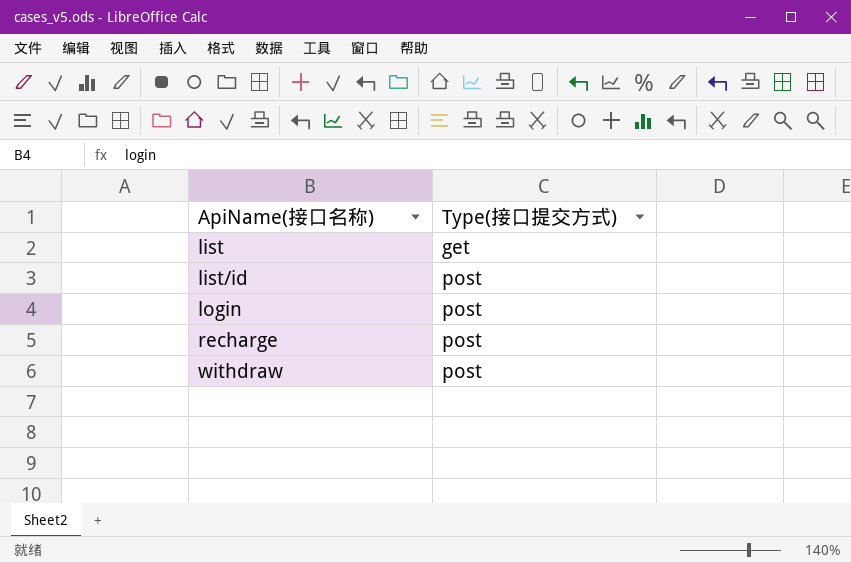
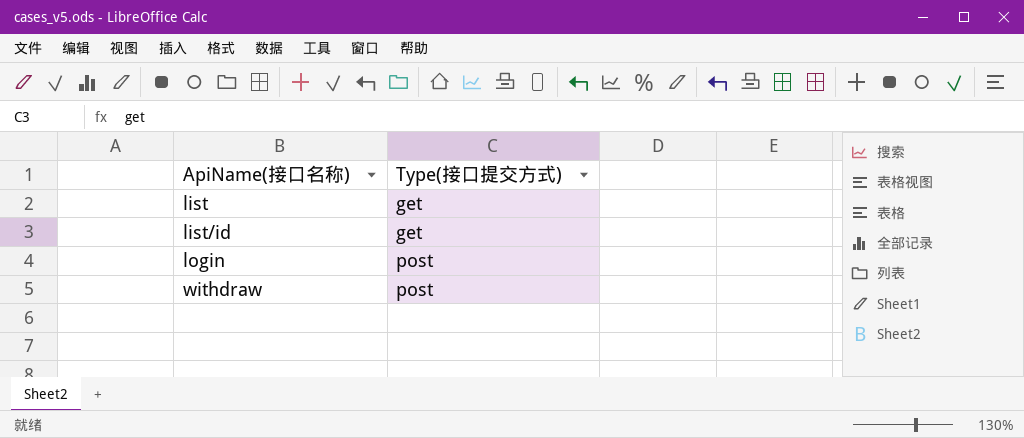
row recharge: post -> none
list/id | Type(接口提交方式): post -> get

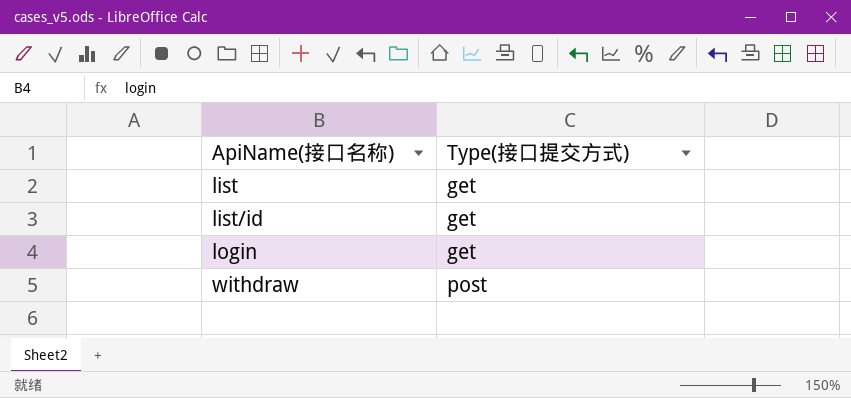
login | Type(接口提交方式): post -> get

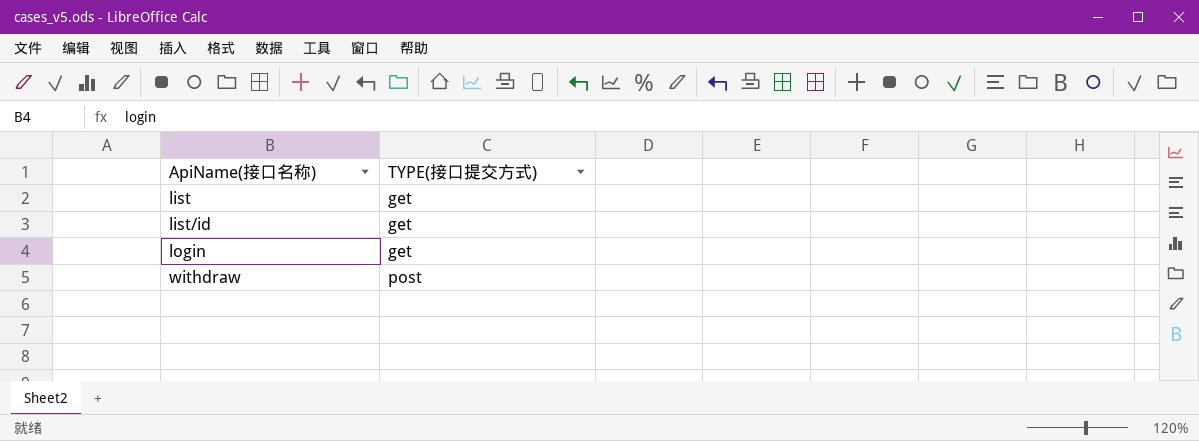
column name: Type(接口提交方式) -> TYPE(接口提交方式)

